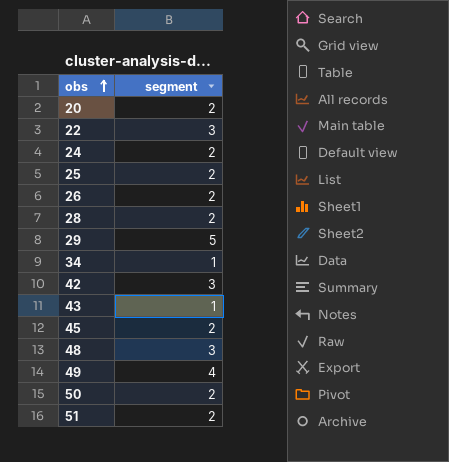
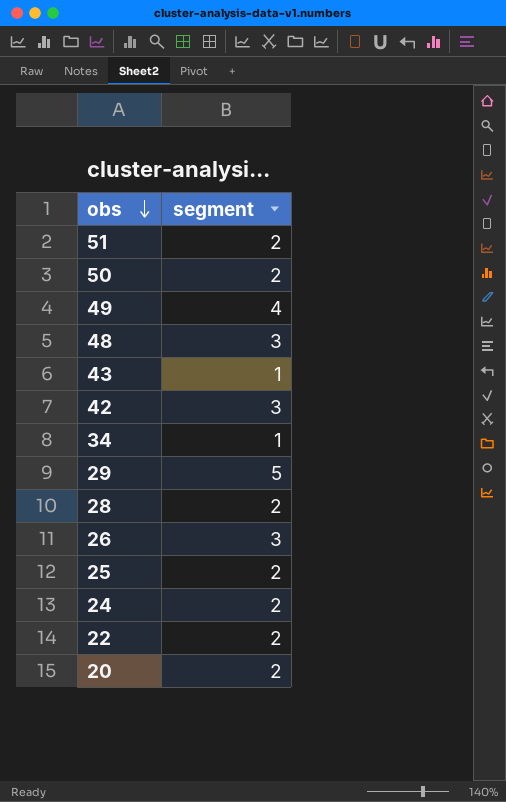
row order: obs ascending -> obs descending
row 45: 2 -> none
26 | segment: 2 -> 3
22 | segment: 3 -> 2

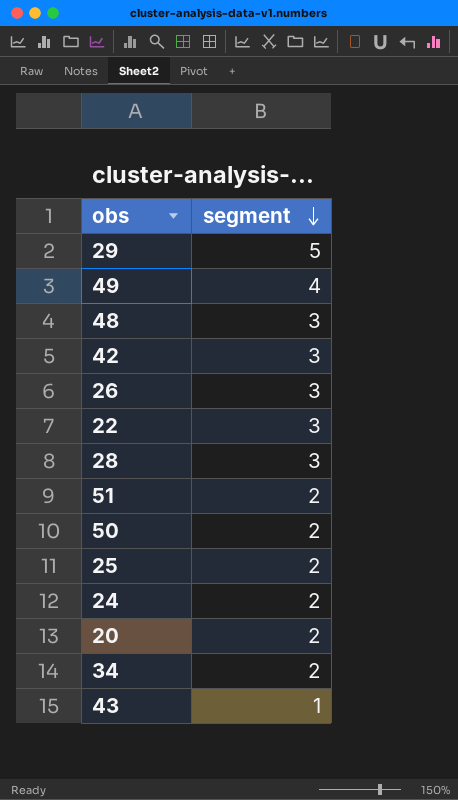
row order: obs descending -> segment descending
22 | segment: 2 -> 3
28 | segment: 2 -> 3
34 | segment: 1 -> 2

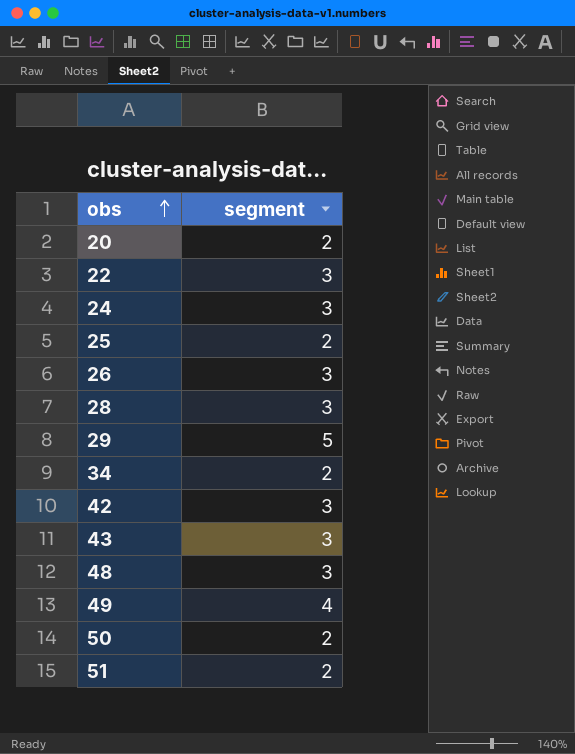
row order: segment descending -> obs ascending
24 | segment: 2 -> 3
43 | segment: 1 -> 3

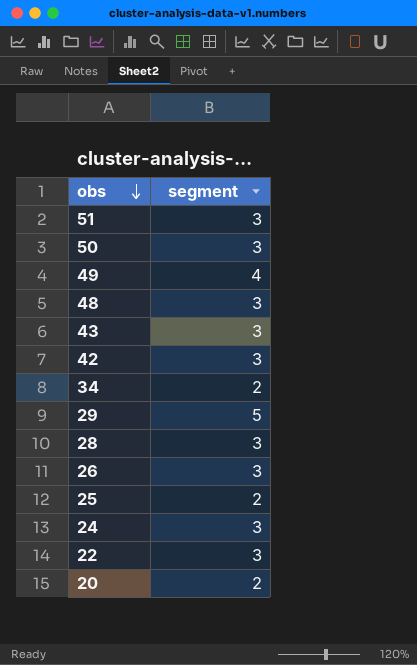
row order: obs ascending -> obs descending
51 | segment: 2 -> 3
50 | segment: 2 -> 3

